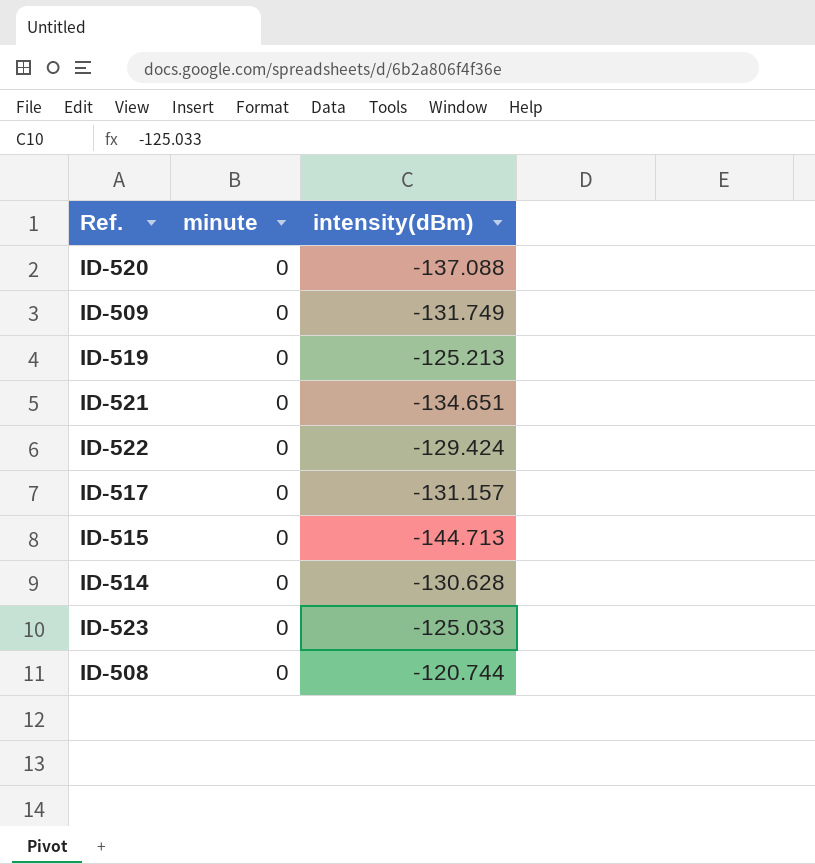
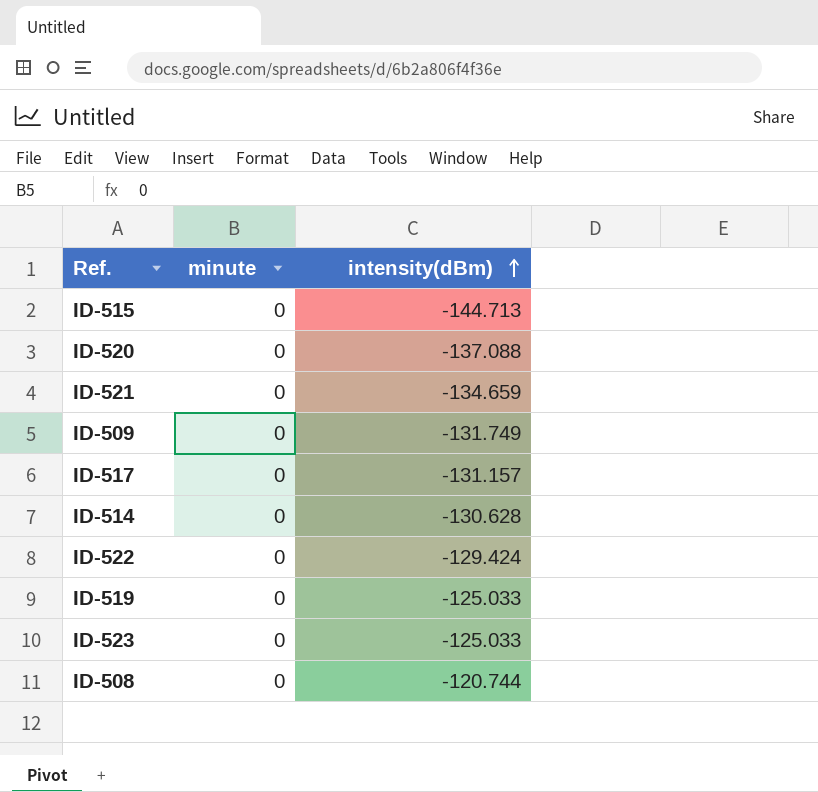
row order: none -> intensity(dBm) ascending
ID-521 | intensity(dBm): -134.651 -> -134.659
ID-519 | intensity(dBm): -125.213 -> -125.033

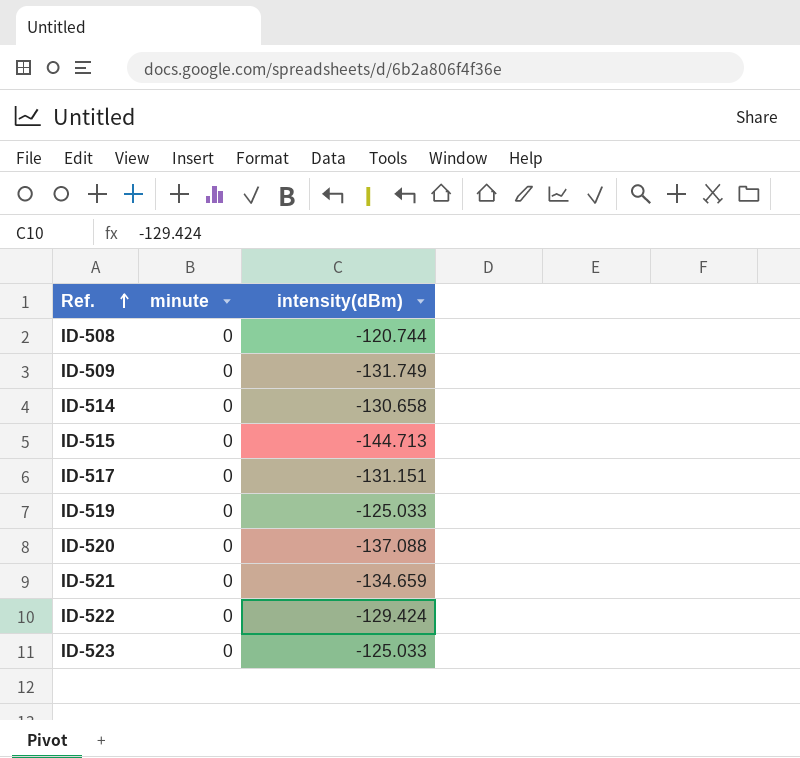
row order: intensity(dBm) ascending -> Ref. ascending
ID-514 | intensity(dBm): -130.628 -> -130.658
ID-517 | intensity(dBm): -131.157 -> -131.151

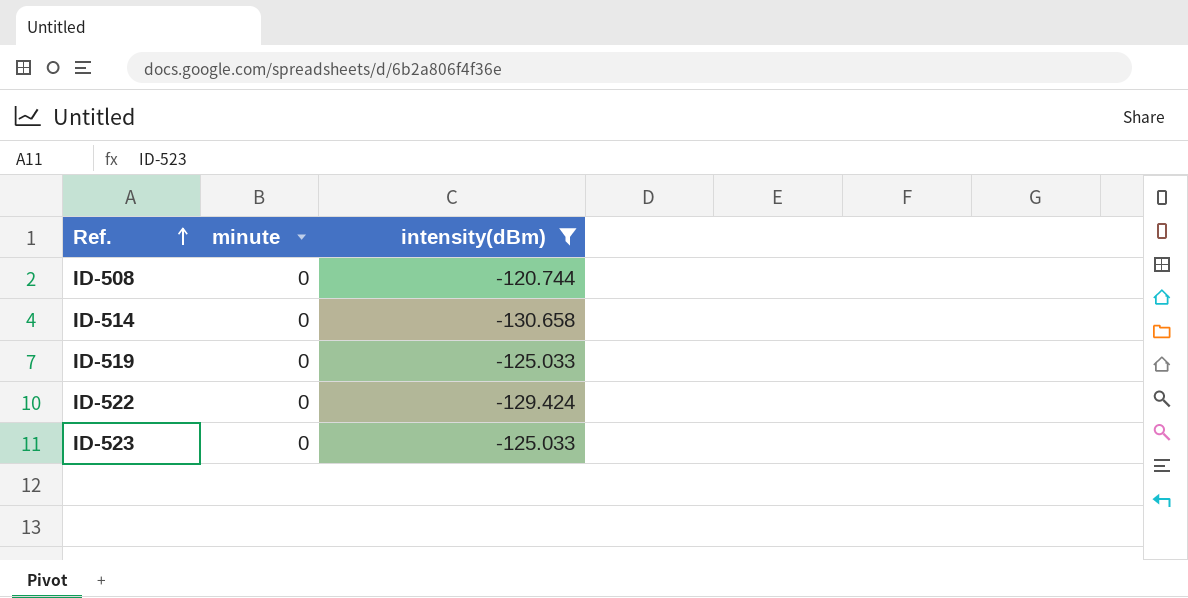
filter: none -> intensity(dBm) >= -130.658

